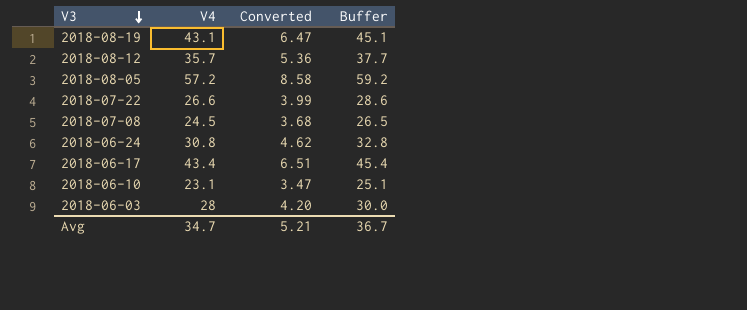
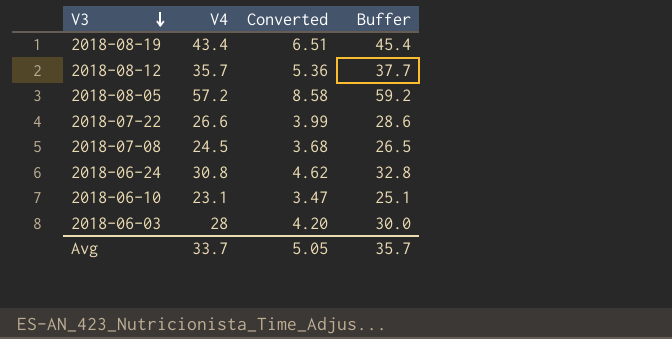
row 2018-06-17: 43.4 | 6.51 | 45.4 -> none
2018-08-19 | V4: 43.1 -> 43.4
2018-08-19 | Converted: 6.47 -> 6.51
2018-08-19 | Buffer: 45.1 -> 45.4
Avg | V4: 34.7 -> 33.7
Avg | Converted: 5.21 -> 5.05
Avg | Buffer: 36.7 -> 35.7

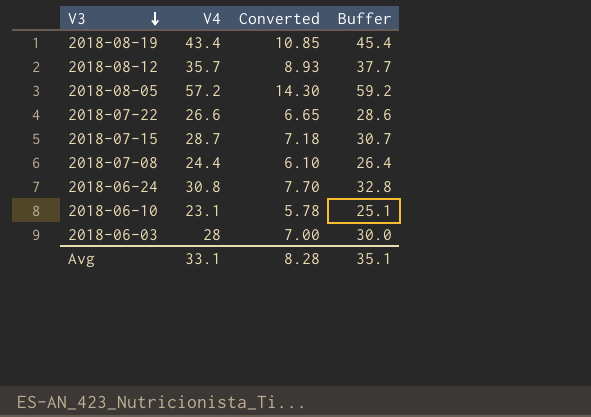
column Converted | formula: [V4] * 0.15 -> [V4] * 0.25
row 2018-07-15: none -> 28.7 | 7.18 | 30.7
2018-07-08 | V4: 24.5 -> 24.4
2018-07-08 | Buffer: 26.5 -> 26.4
Avg | V4: 33.7 -> 33.1
Avg | Converted: 5.05 -> 8.28
Avg | Buffer: 35.7 -> 35.1

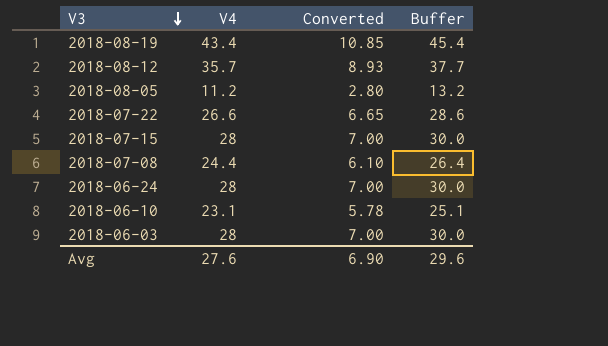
2018-08-05 | V4: 57.2 -> 11.2
2018-08-05 | Converted: 14.30 -> 2.80
2018-08-05 | Buffer: 59.2 -> 13.2
2018-07-15 | V4: 28.7 -> 28
2018-07-15 | Converted: 7.18 -> 7.00
2018-07-15 | Buffer: 30.7 -> 30.0
2018-06-24 | V4: 30.8 -> 28
2018-06-24 | Converted: 7.70 -> 7.00
2018-06-24 | Buffer: 32.8 -> 30.0
Avg | V4: 33.1 -> 27.6
Avg | Converted: 8.28 -> 6.90
Avg | Buffer: 35.1 -> 29.6

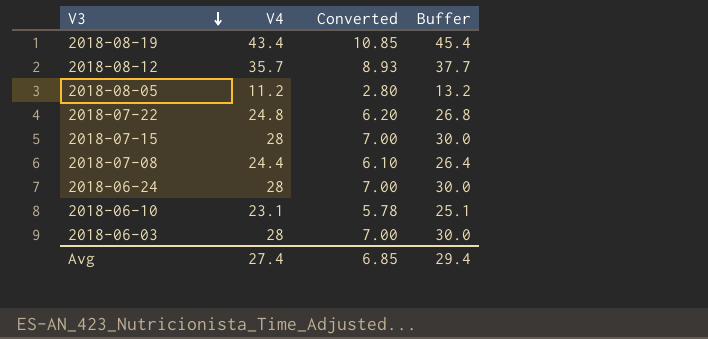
2018-07-22 | V4: 26.6 -> 24.8
2018-07-22 | Converted: 6.65 -> 6.20
2018-07-22 | Buffer: 28.6 -> 26.8
Avg | V4: 27.6 -> 27.4
Avg | Converted: 6.90 -> 6.85
Avg | Buffer: 29.6 -> 29.4

